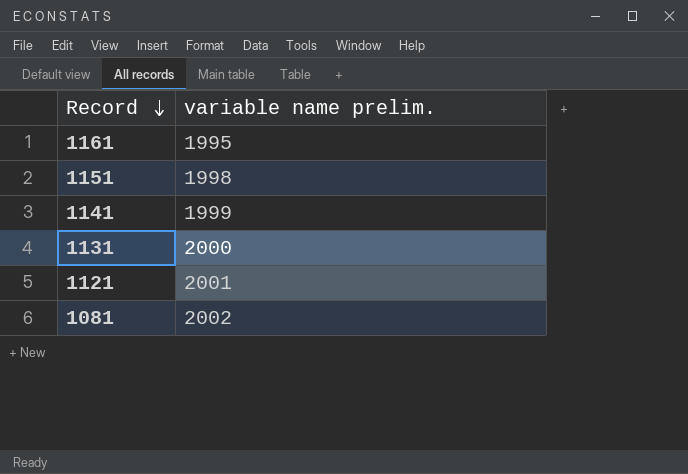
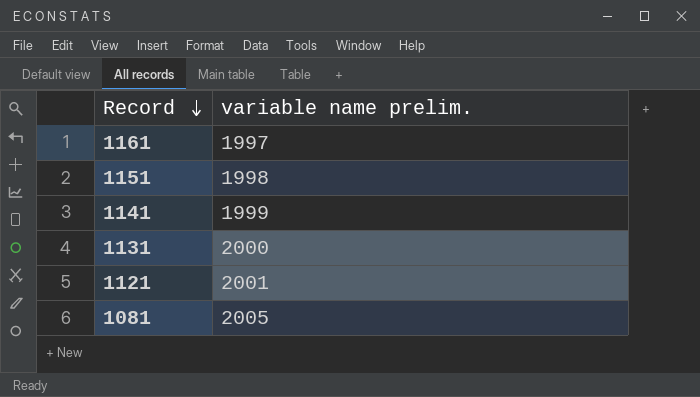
1161 | variable name prelim.: 1995 -> 1997
1081 | variable name prelim.: 2002 -> 2005

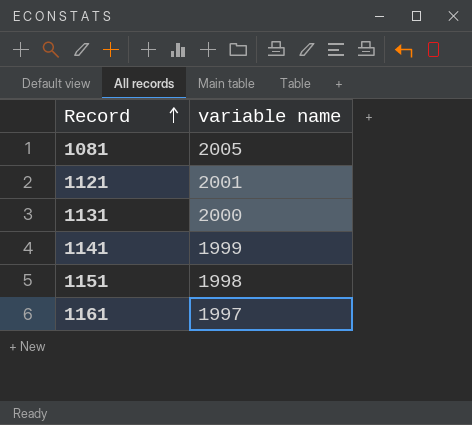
row order: Record descending -> Record ascending
column name: variable name prelim. -> variable name

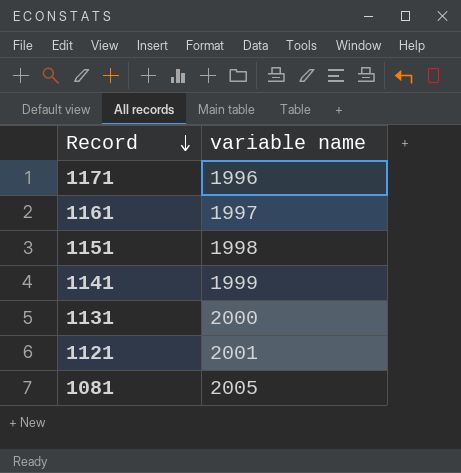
row order: Record ascending -> Record descending
row 1171: none -> 1996

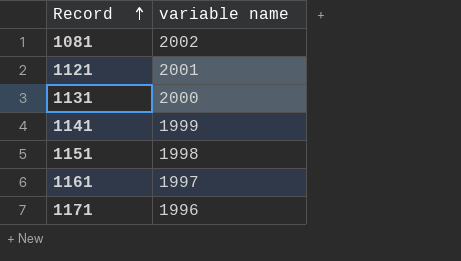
row order: Record descending -> Record ascending
1081 | variable name: 2005 -> 2002

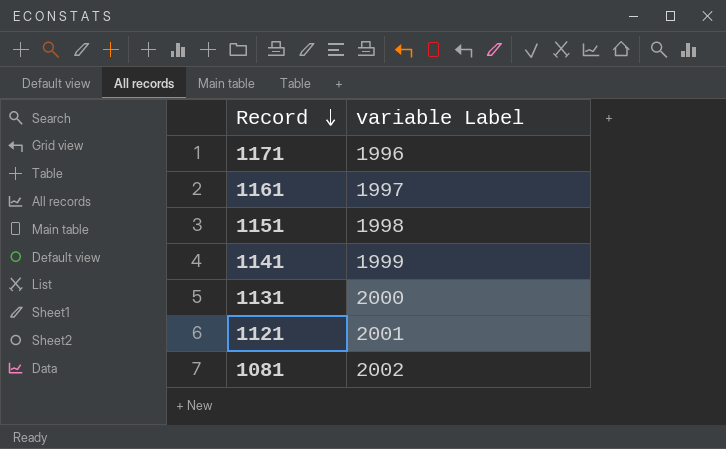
row order: Record ascending -> Record descending
column name: variable name -> variable Label

